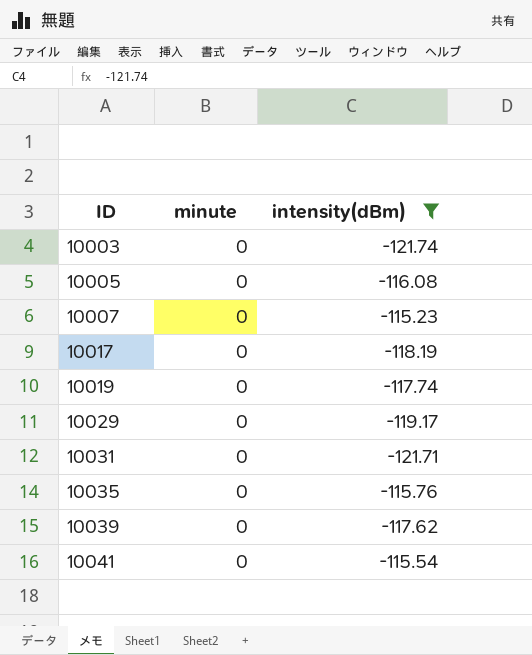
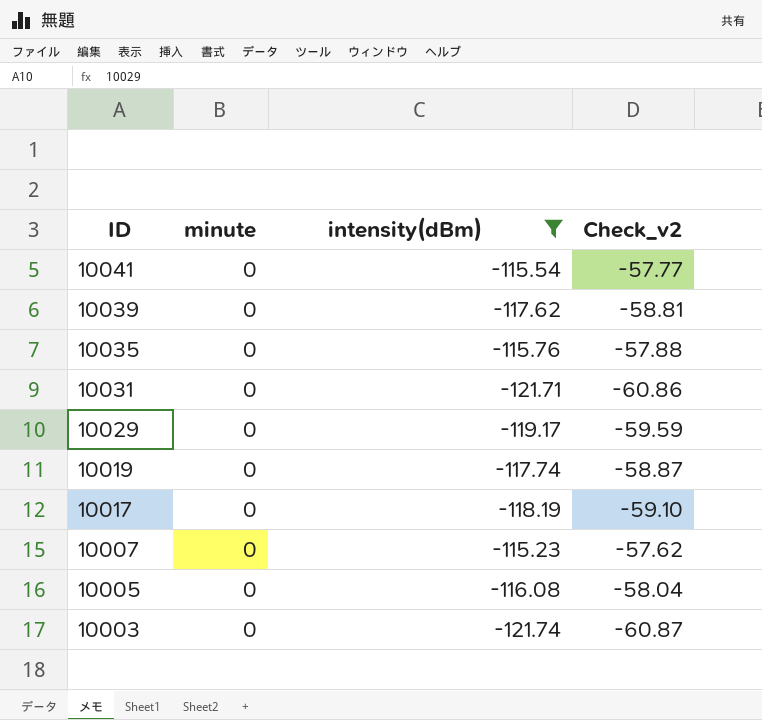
row order: ID ascending -> ID descending
column Check_v2 | formula: none -> [intensity(dBm)] * 0.5

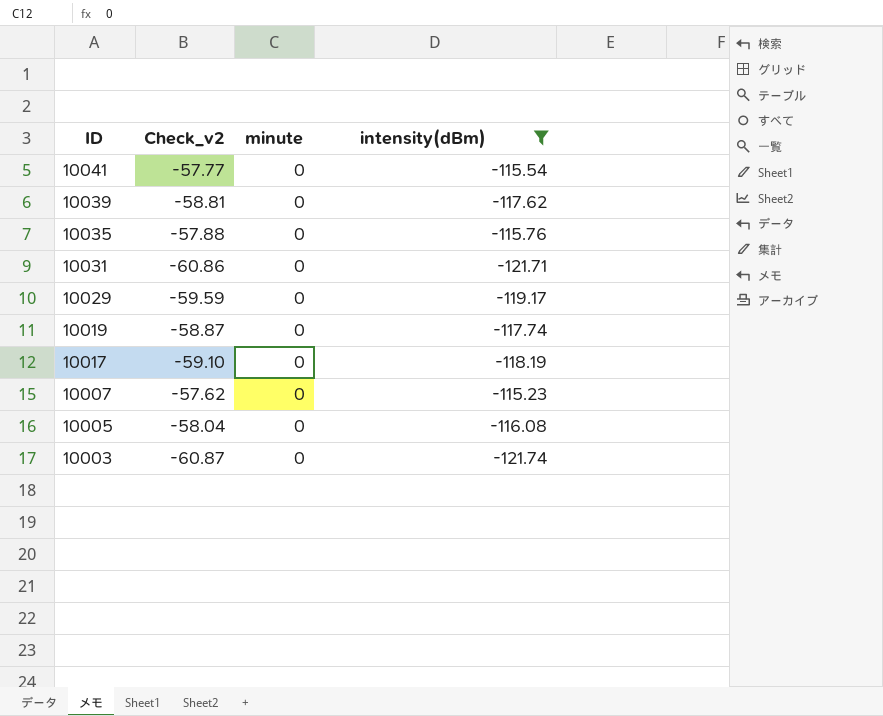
column Check_v2 | position: 4 -> 2

